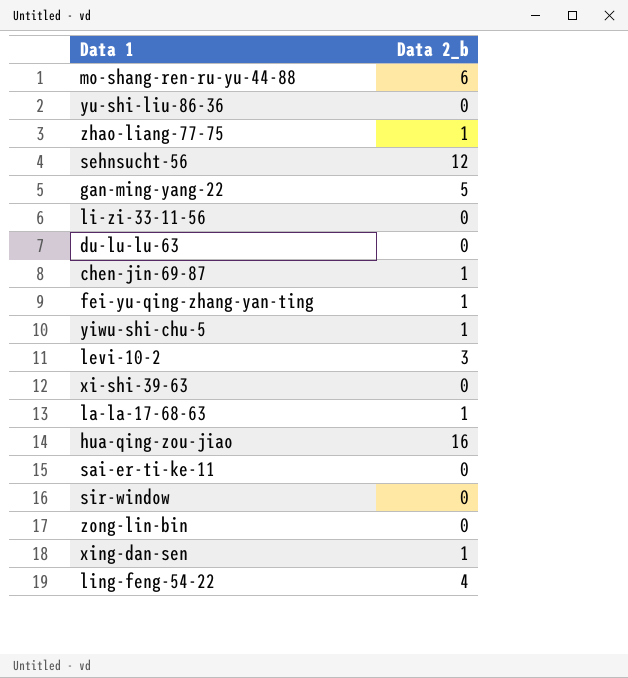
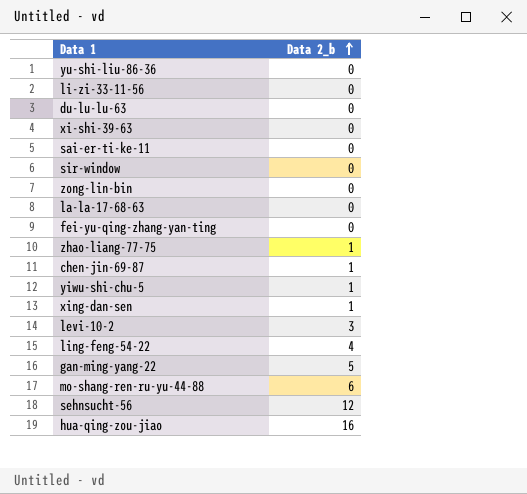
row order: none -> Data 2_b ascending
la-la-17-68-63 | Data 2_b: 1 -> 0
fei-yu-qing-zhang-yan-ting | Data 2_b: 1 -> 0

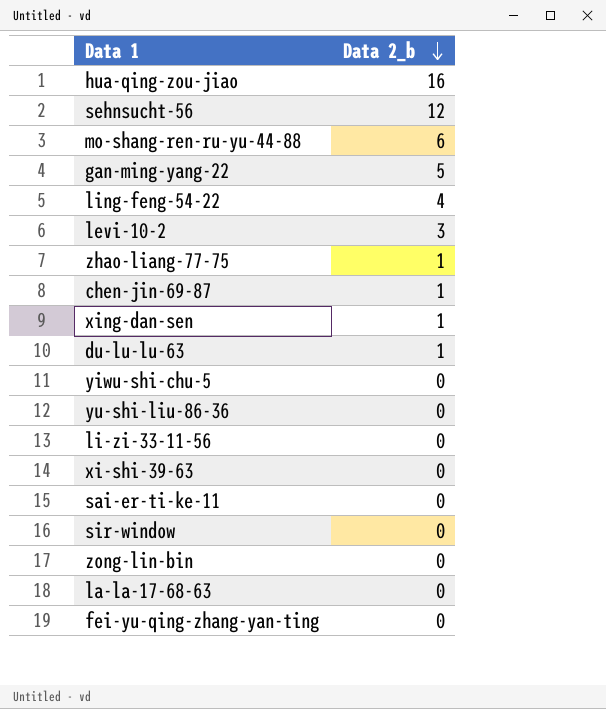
row order: Data 2_b ascending -> Data 2_b descending
du-lu-lu-63 | Data 2_b: 0 -> 1
yiwu-shi-chu-5 | Data 2_b: 1 -> 0

